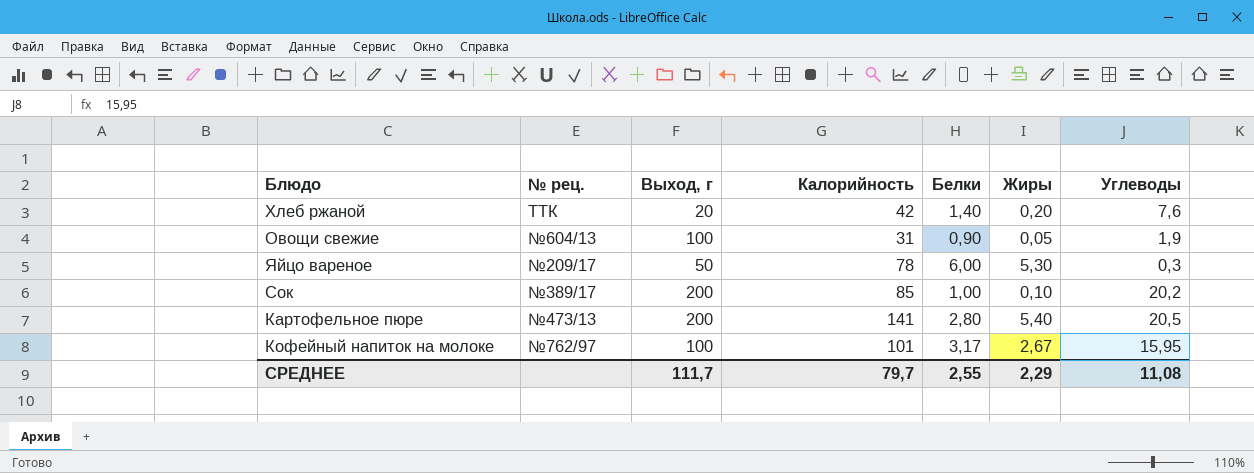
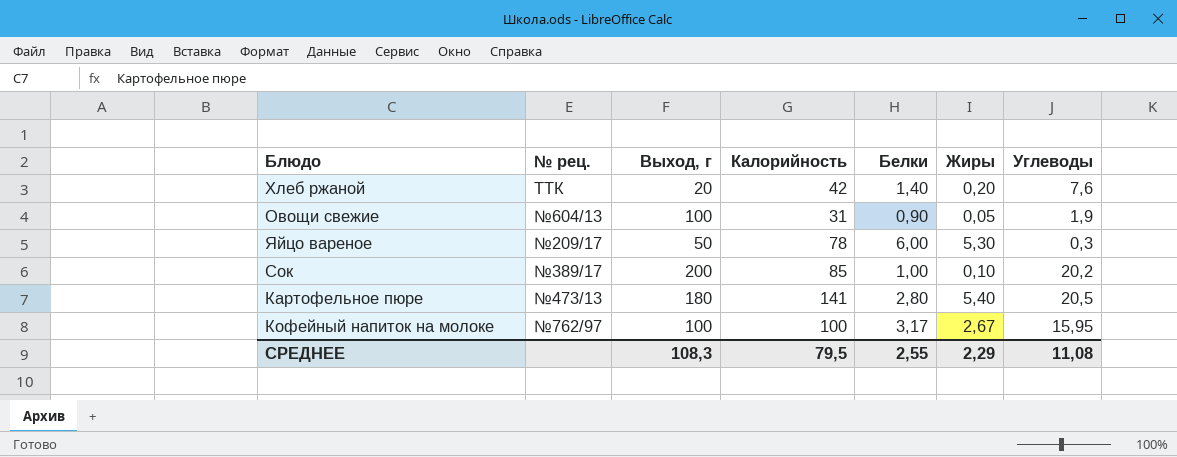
Картофельное пюре | Выход, г: 200 -> 180
Кофейный напиток на молоке | Калорийность: 101 -> 100
СРЕДНЕЕ | Выход, г: 111,7 -> 108,3
СРЕДНЕЕ | Калорийность: 79,7 -> 79,5

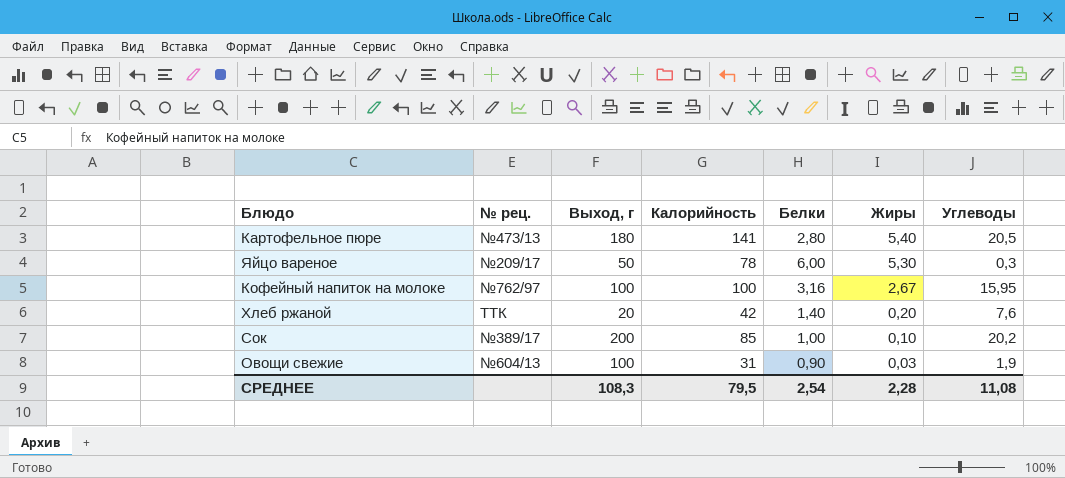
row order: none -> Жиры descending
Кофейный напиток на молоке | Белки: 3,17 -> 3,16
Овощи свежие | Жиры: 0,05 -> 0,03
СРЕДНЕЕ | Белки: 2,55 -> 2,54
СРЕДНЕЕ | Жиры: 2,29 -> 2,28

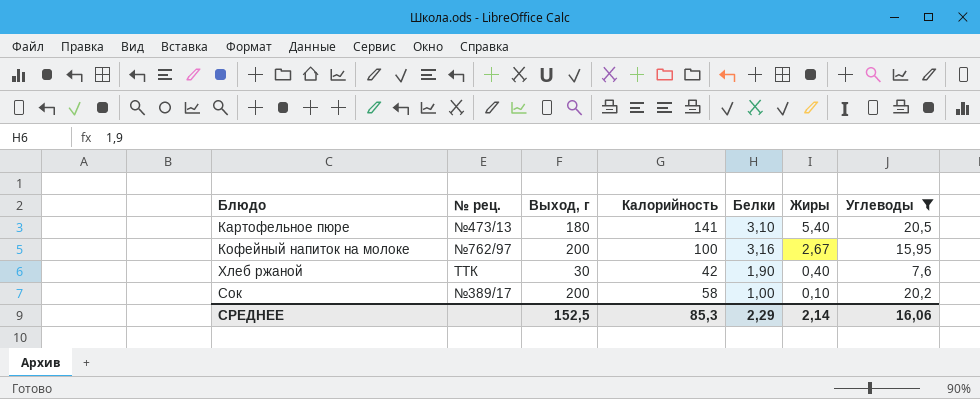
filter: none -> Углеводы >= 7,6
Картофельное пюре | Белки: 2,80 -> 3,10
Кофейный напиток на молоке | Выход, г: 100 -> 200
Хлеб ржаной | Выход, г: 20 -> 30
Хлеб ржаной | Белки: 1,40 -> 1,90
Хлеб ржаной | Жиры: 0,20 -> 0,40
Сок | Калорийность: 85 -> 58
СРЕДНЕЕ | Выход, г: 108,3 -> 152,5
СРЕДНЕЕ | Калорийность: 79,5 -> 85,3
СРЕДНЕЕ | Белки: 2,54 -> 2,29
СРЕДНЕЕ | Жиры: 2,28 -> 2,14
СРЕДНЕЕ | Углеводы: 11,08 -> 16,06

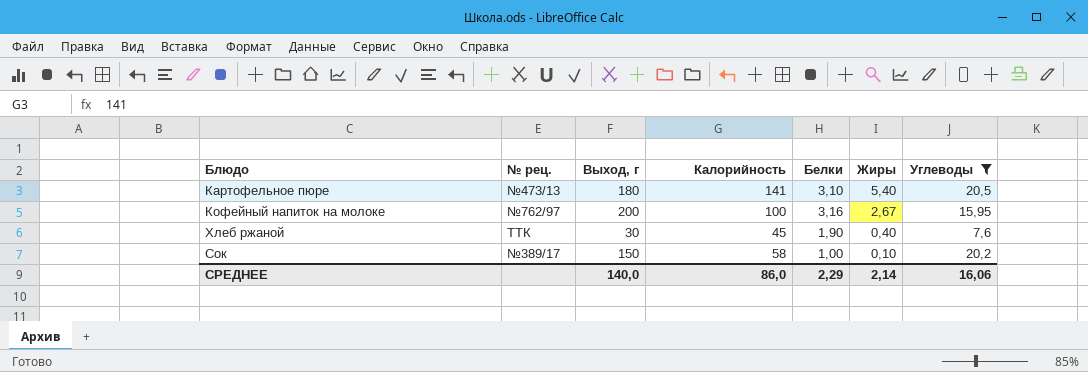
Хлеб ржаной | Калорийность: 42 -> 45
Сок | Выход, г: 200 -> 150
СРЕДНЕЕ | Выход, г: 152,5 -> 140,0
СРЕДНЕЕ | Калорийность: 85,3 -> 86,0

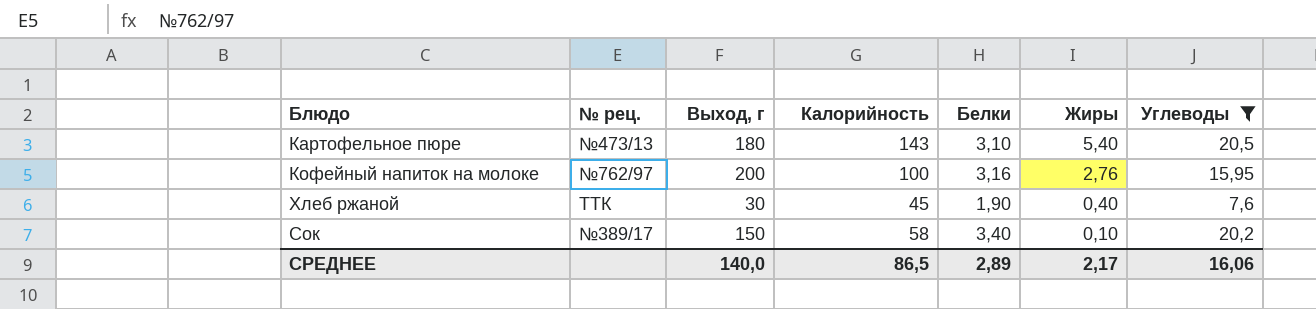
Картофельное пюре | Калорийность: 141 -> 143
Кофейный напиток на молоке | Жиры: 2,67 -> 2,76
Сок | Белки: 1,00 -> 3,40
СРЕДНЕЕ | Калорийность: 86,0 -> 86,5
СРЕДНЕЕ | Белки: 2,29 -> 2,89
СРЕДНЕЕ | Жиры: 2,14 -> 2,17

